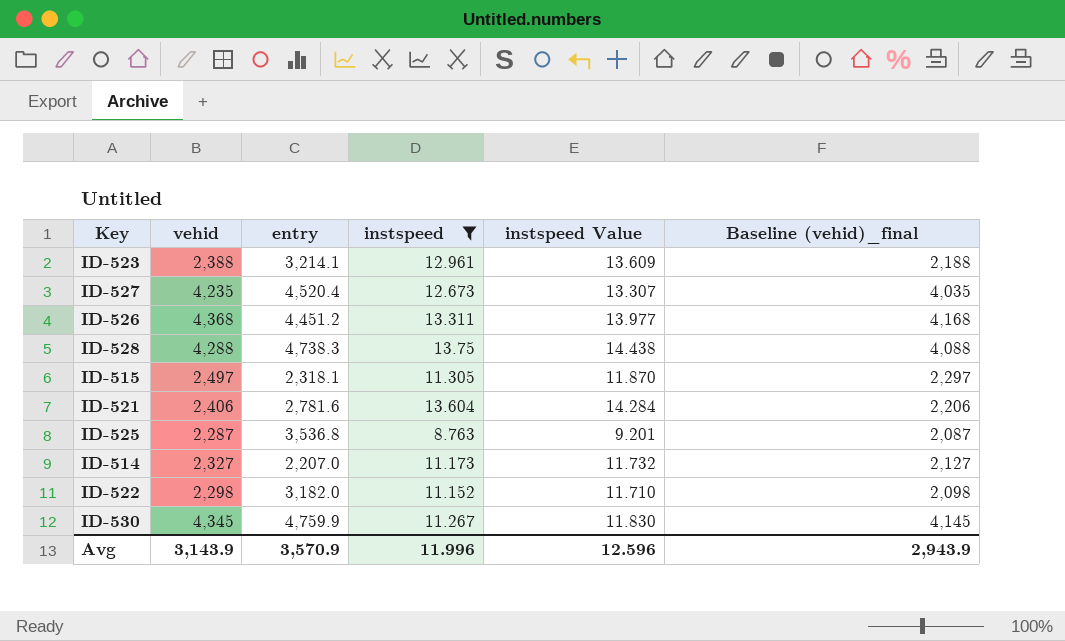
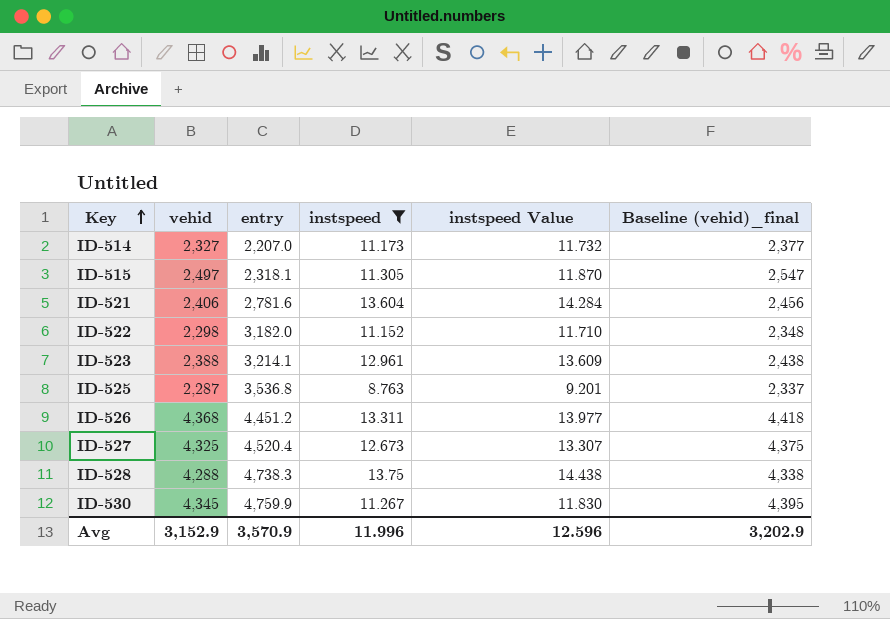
row order: none -> Key ascending
column Baseline (vehid)_final | formula: [vehid] - 200 -> [vehid] + 50
ID-527 | vehid: 4,235 -> 4,325
Avg | vehid: 3,143.9 -> 3,152.9
Avg | Baseline (vehid)_final: 2,943.9 -> 3,202.9

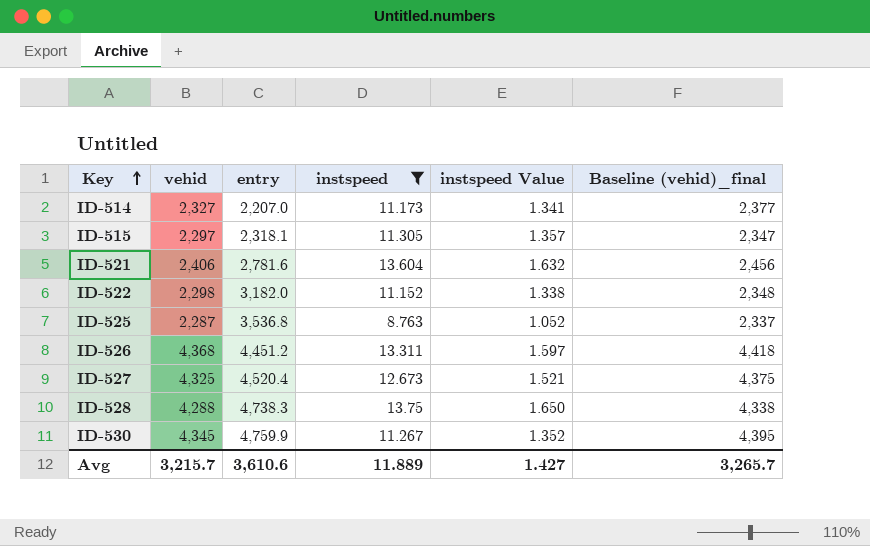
column instspeed Value | formula: [instspeed] * 1.05 -> [instspeed] * 0.12
row ID-523: 2,388 | 3,214.1 | 12.961 | 13.609 | 2,438 -> none
ID-515 | vehid: 2,497 -> 2,297
ID-515 | Baseline (vehid)_final: 2,547 -> 2,347
Avg | vehid: 3,152.9 -> 3,215.7
Avg | entry: 3,570.9 -> 3,610.6
Avg | instspeed: 11.996 -> 11.889
Avg | instspeed Value: 12.596 -> 1.427
Avg | Baseline (vehid)_final: 3,202.9 -> 3,265.7

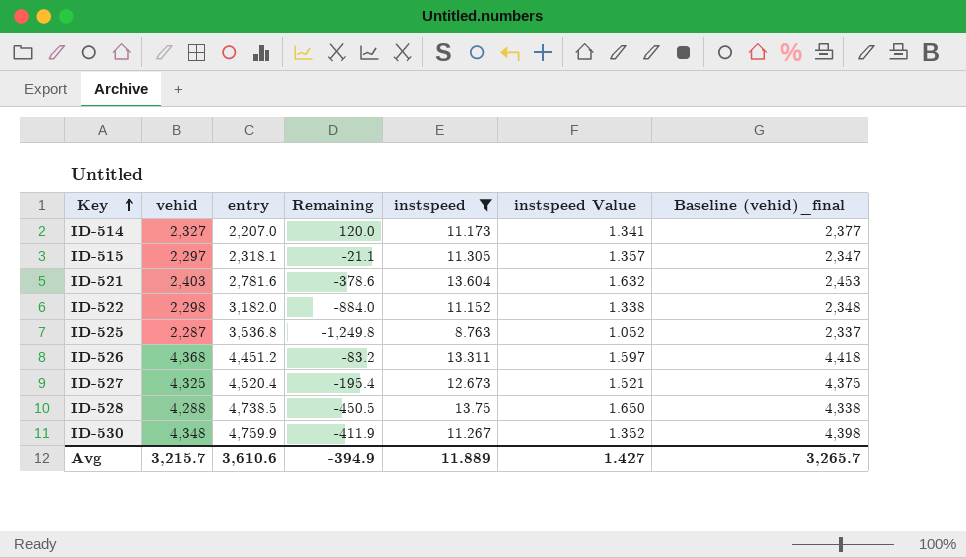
column Remaining | formula: none -> [vehid] - [entry]
ID-521 | vehid: 2,406 -> 2,403
ID-521 | Baseline (vehid)_final: 2,456 -> 2,453
ID-528 | entry: 4,738.3 -> 4,738.5
ID-530 | vehid: 4,345 -> 4,348
ID-530 | Baseline (vehid)_final: 4,395 -> 4,398

